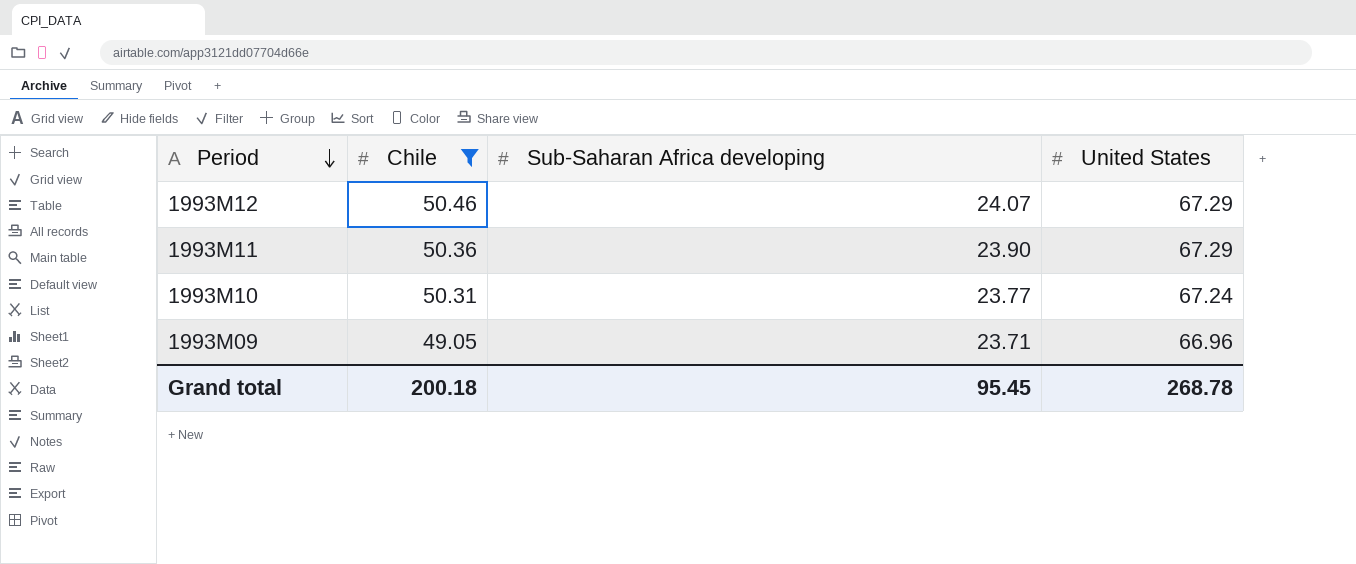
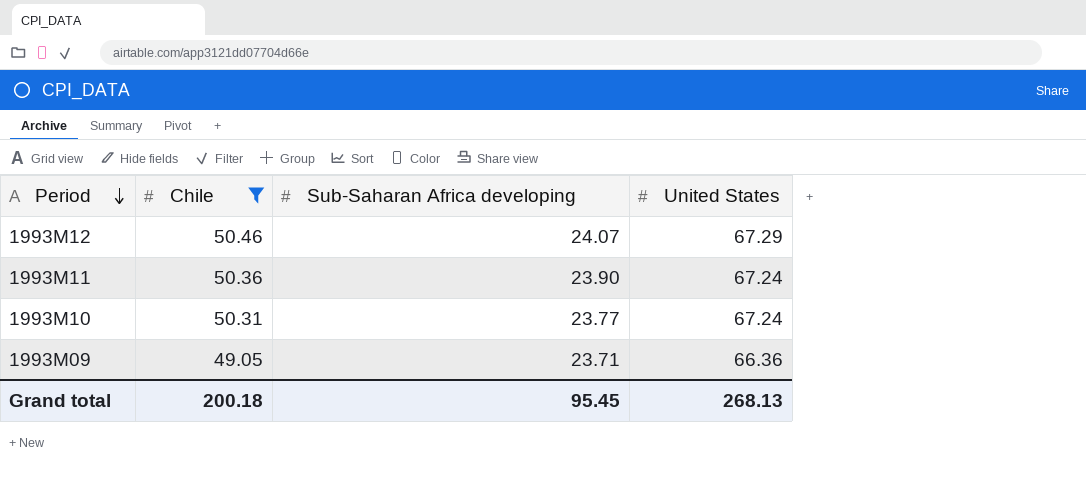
1993M11 | United States: 67.29 -> 67.24
1993M09 | United States: 66.96 -> 66.36
Grand total | United States: 268.78 -> 268.13

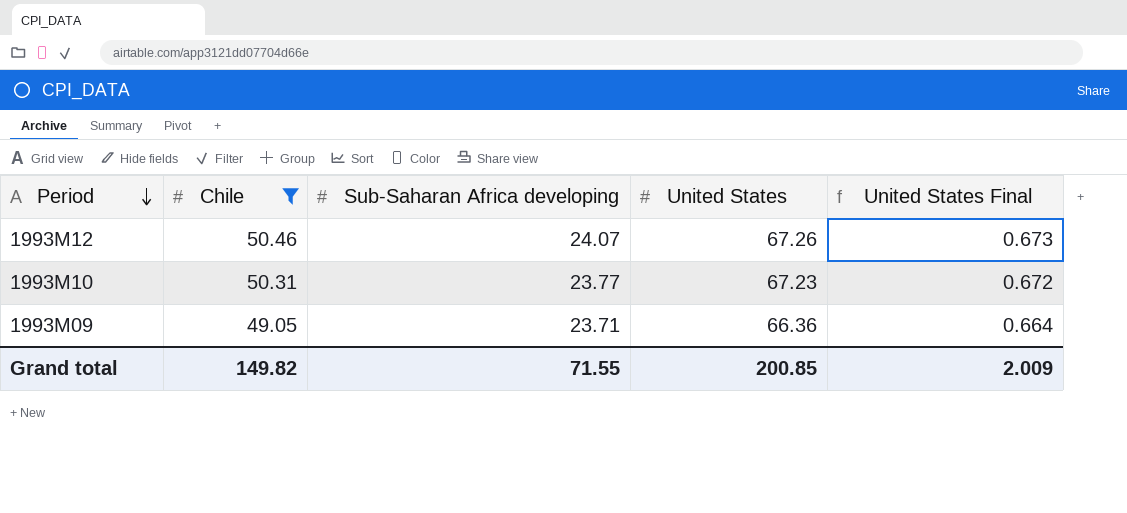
column United States Final | formula: none -> [United States] * 0.01
row 1993M11: 50.36 | 23.90 | 67.24 -> none
1993M12 | United States: 67.29 -> 67.26
1993M10 | United States: 67.24 -> 67.23
Grand total | Chile: 200.18 -> 149.82
Grand total | Sub-Saharan Africa developing: 95.45 -> 71.55
Grand total | United States: 268.13 -> 200.85

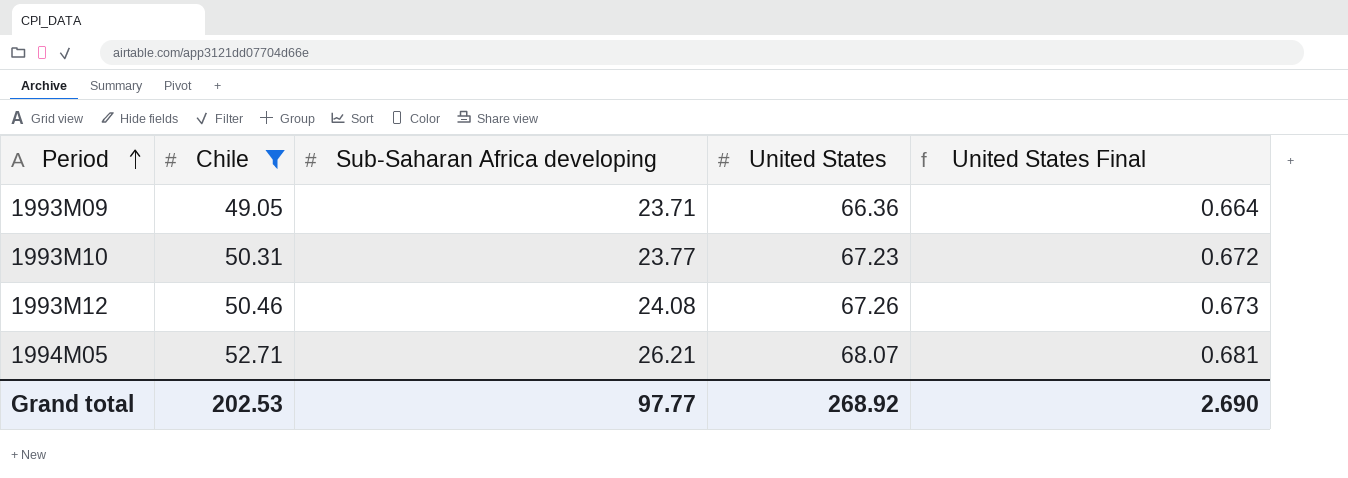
row order: Period descending -> Period ascending
1993M12 | Sub-Saharan Africa developing: 24.07 -> 24.08
row 1994M05: none -> 52.71 | 26.21 | 68.07 | 0.681
Grand total | Chile: 149.82 -> 202.53
Grand total | Sub-Saharan Africa developing: 71.55 -> 97.77
Grand total | United States: 200.85 -> 268.92
Grand total | United States Final: 2.009 -> 2.690

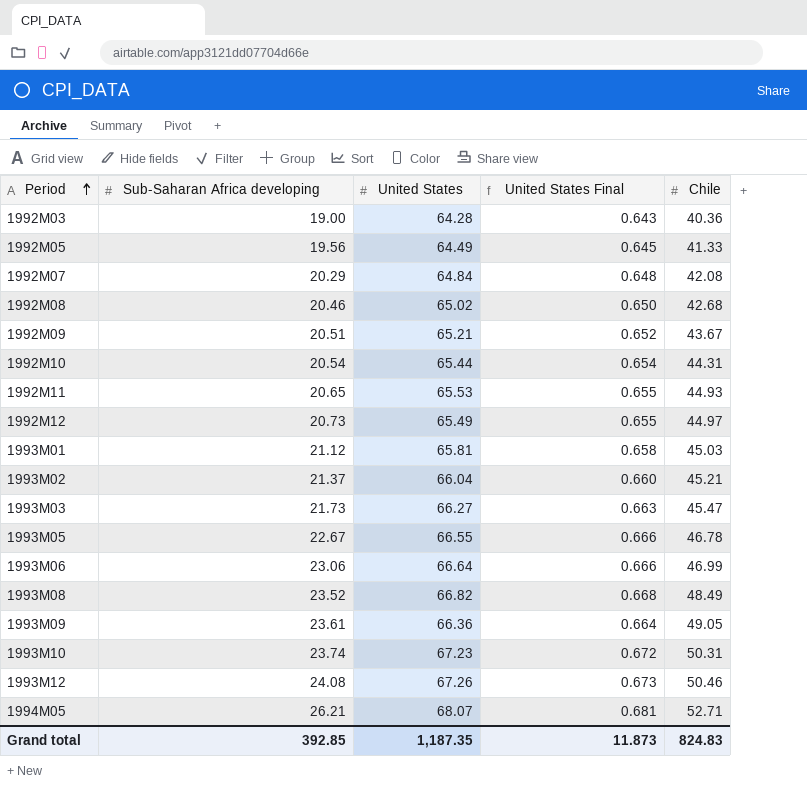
filter: Chile >= 49.05 -> none
column Chile | position: 2 -> 5
1993M09 | Sub-Saharan Africa developing: 23.71 -> 23.61
1993M10 | Sub-Saharan Africa developing: 23.77 -> 23.74
Grand total | Sub-Saharan Africa developing: 97.77 -> 392.85
Grand total | United States: 268.92 -> 1,187.35
Grand total | United States Final: 2.690 -> 11.873
Grand total | Chile: 202.53 -> 824.83

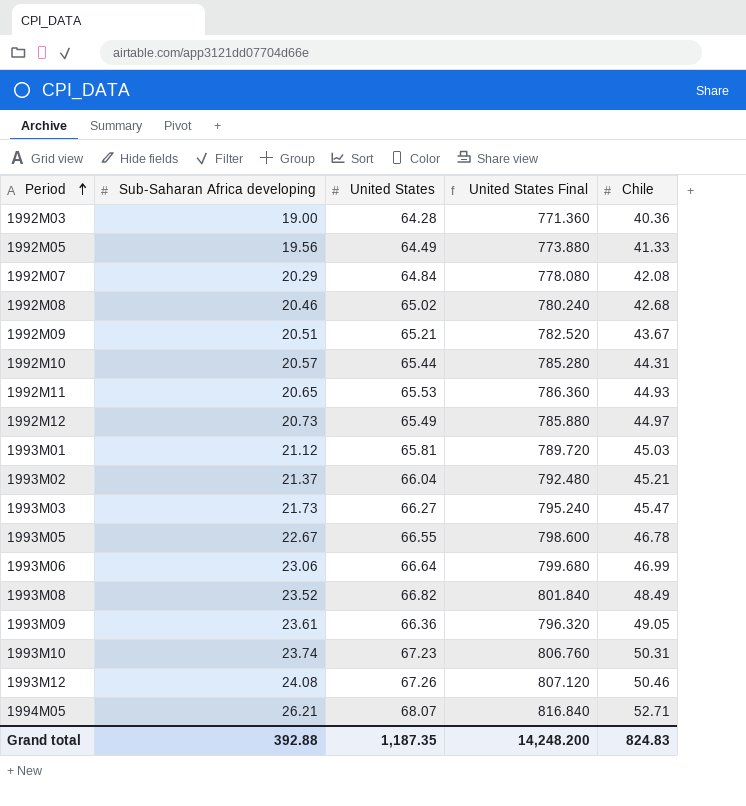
column United States Final | formula: [United States] * 0.01 -> [United States] * 12
1992M10 | Sub-Saharan Africa developing: 20.54 -> 20.57
Grand total | Sub-Saharan Africa developing: 392.85 -> 392.88
Grand total | United States Final: 11.873 -> 14,248.200

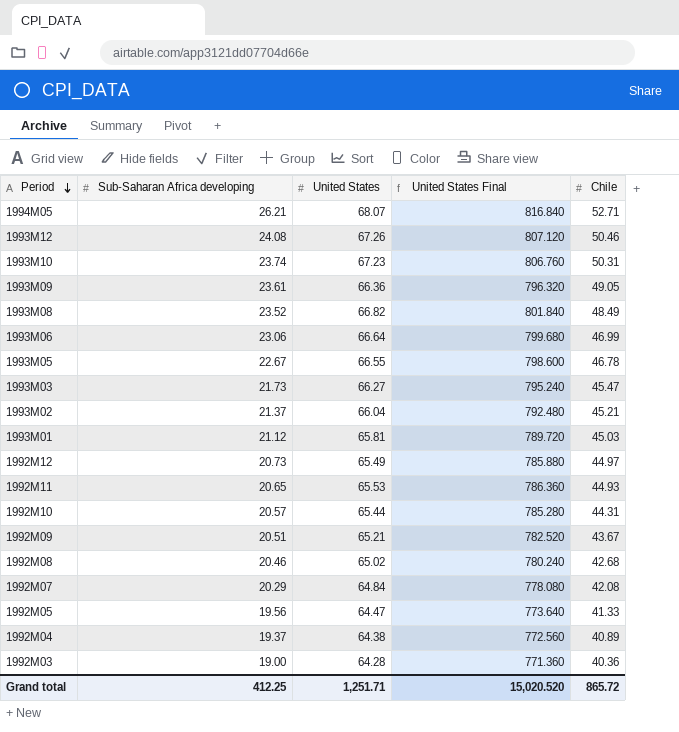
row order: Period ascending -> Period descending
1992M05 | United States: 64.49 -> 64.47
1992M05 | United States Final: 773.880 -> 773.640
row 1992M04: none -> 19.37 | 64.38 | 772.560 | 40.89
Grand total | Sub-Saharan Africa developing: 392.88 -> 412.25
Grand total | United States: 1,187.35 -> 1,251.71
Grand total | United States Final: 14,248.200 -> 15,020.520
Grand total | Chile: 824.83 -> 865.72

